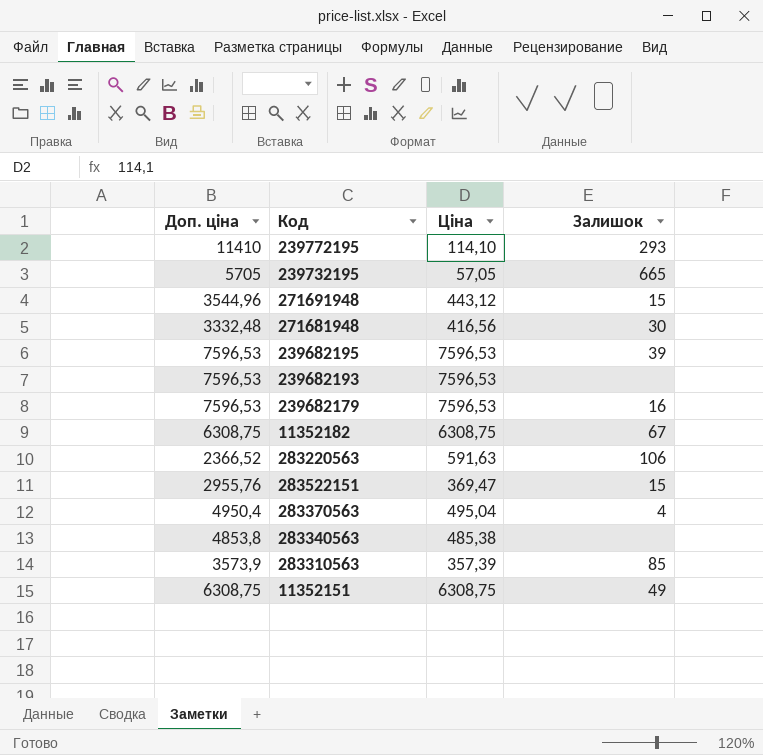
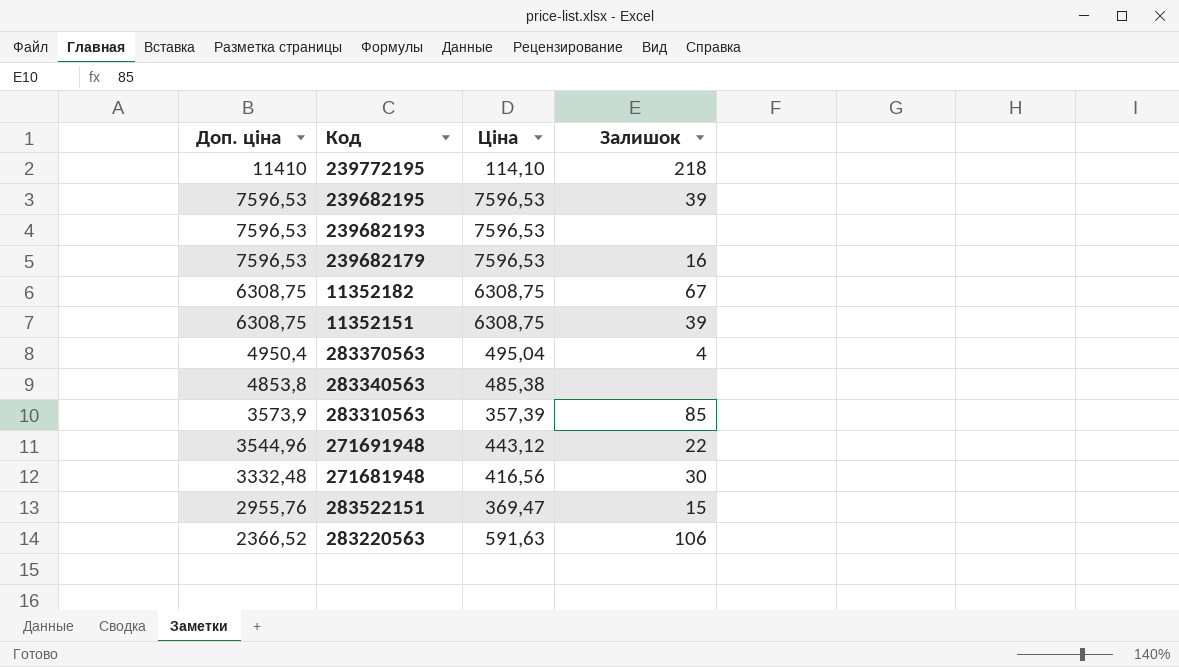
row order: none -> Доп. ціна descending
row 239732195: 5705 | 57,05 | 665 -> none
239772195 | Залишок: 293 -> 218
11352151 | Залишок: 49 -> 39
271691948 | Залишок: 15 -> 22

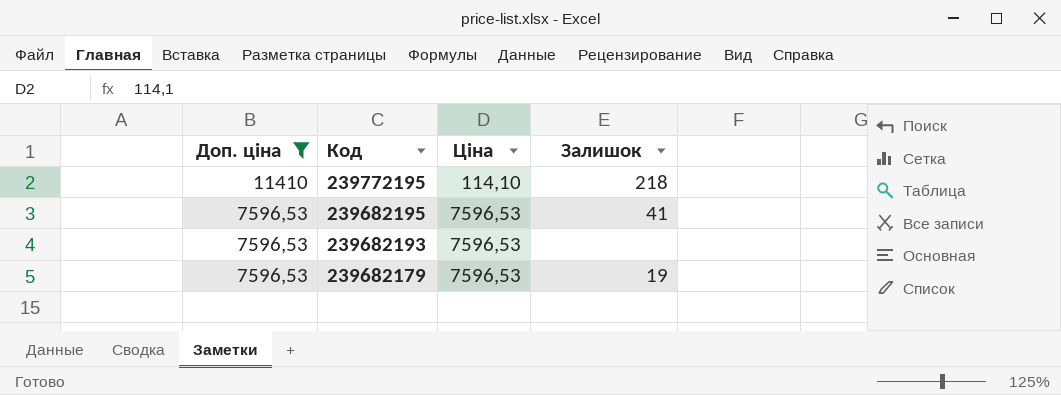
filter: none -> Доп. ціна >= 7596,53
239682195 | Залишок: 39 -> 41
239682179 | Залишок: 16 -> 19

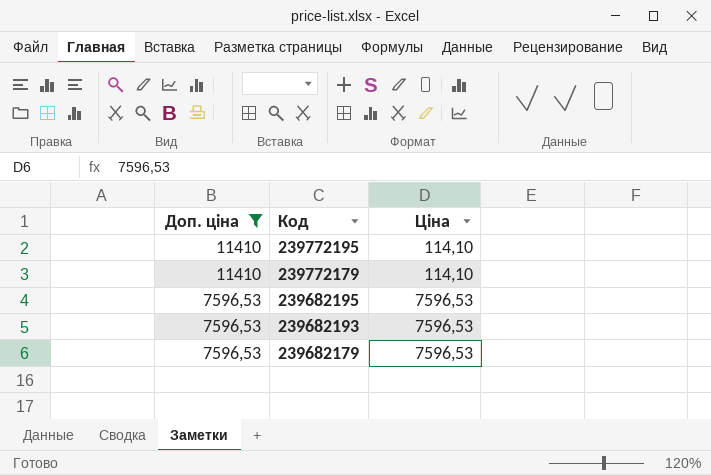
column Залишок | position: 4 -> none
row 239772179: none -> 11410 | 114,10

